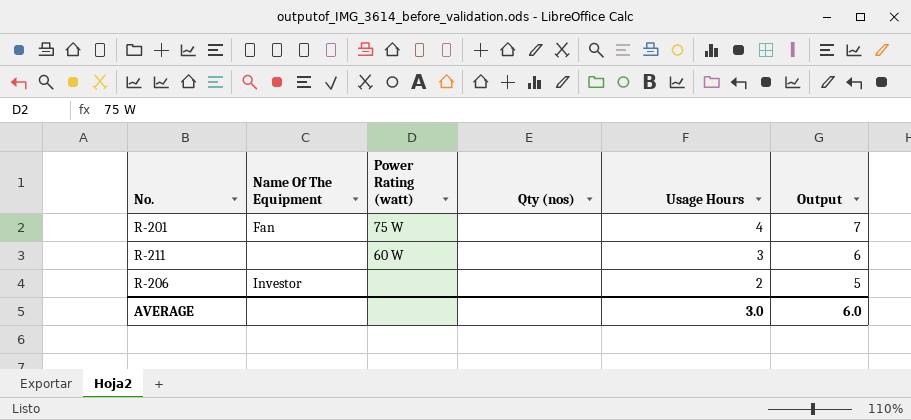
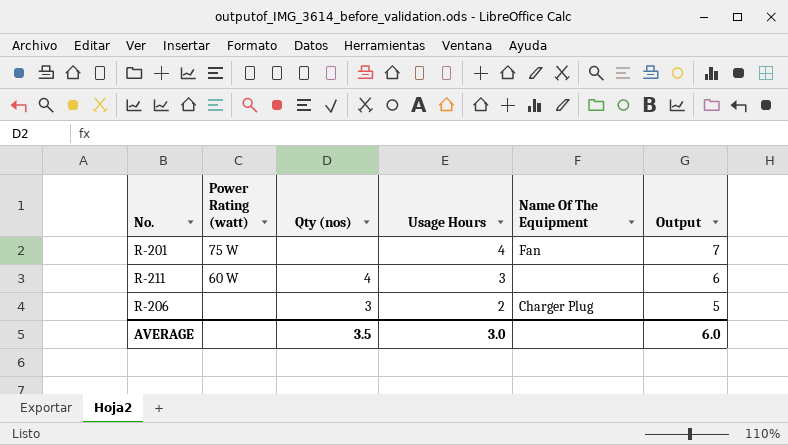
column Name Of The Equipment | position: 2 -> 5
R-211 | Qty (nos): none -> 4
R-206 | Qty (nos): none -> 3
R-206 | Name Of The Equipment: Investor -> Charger Plug
AVERAGE | Qty (nos): none -> 3.5

